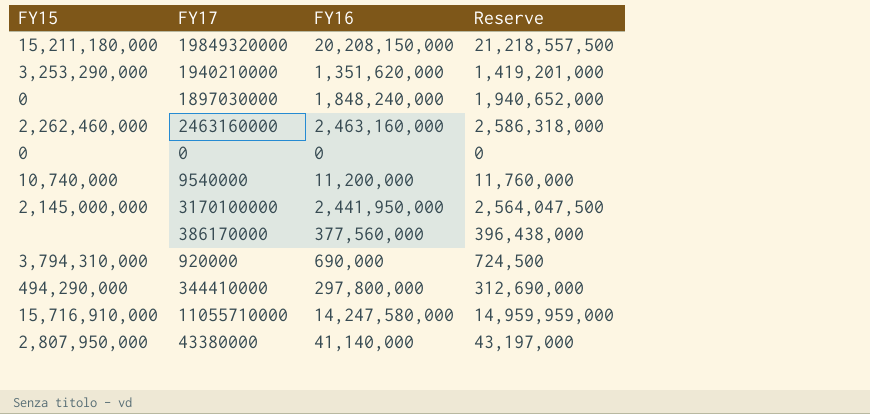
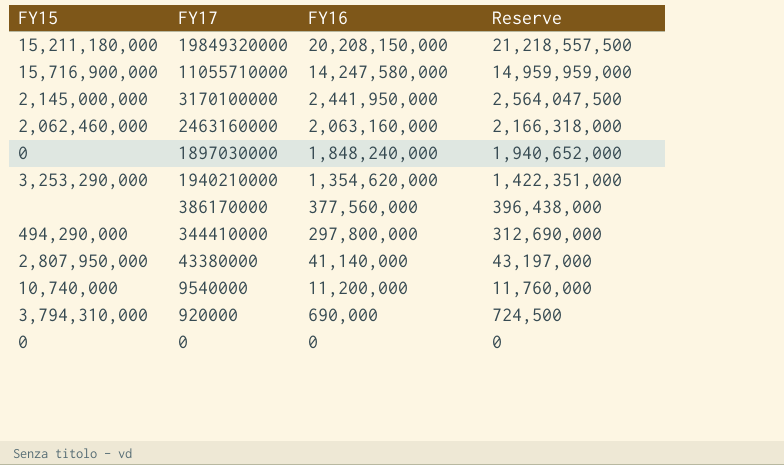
row order: none -> FY16 descending
11055710000 | FY15: 15,716,910,000 -> 15,716,900,000
2463160000 | FY15: 2,262,460,000 -> 2,062,460,000
2463160000 | FY16: 2,463,160,000 -> 2,063,160,000
2463160000 | Reserve: 2,586,318,000 -> 2,166,318,000
1940210000 | FY16: 1,351,620,000 -> 1,354,620,000
1940210000 | Reserve: 1,419,201,000 -> 1,422,351,000

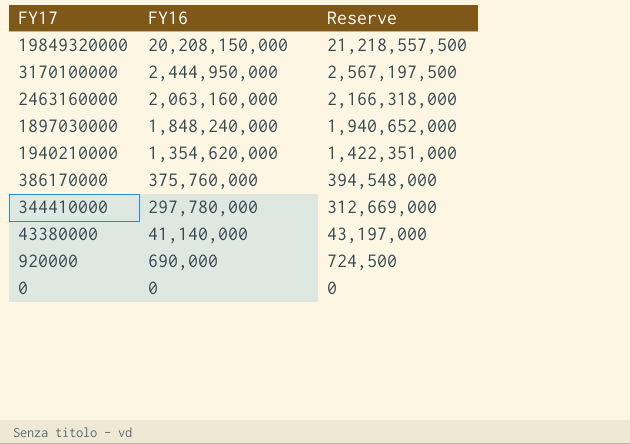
column FY15 | position: 1 -> none
row 11055710000: 15,716,900,000 | 14,247,580,000 | 14,959,959,000 -> none
row 9540000: 10,740,000 | 11,200,000 | 11,760,000 -> none
3170100000 | FY16: 2,441,950,000 -> 2,444,950,000
3170100000 | Reserve: 2,564,047,500 -> 2,567,197,500
386170000 | FY16: 377,560,000 -> 375,760,000
386170000 | Reserve: 396,438,000 -> 394,548,000
344410000 | FY16: 297,800,000 -> 297,780,000
344410000 | Reserve: 312,690,000 -> 312,669,000

